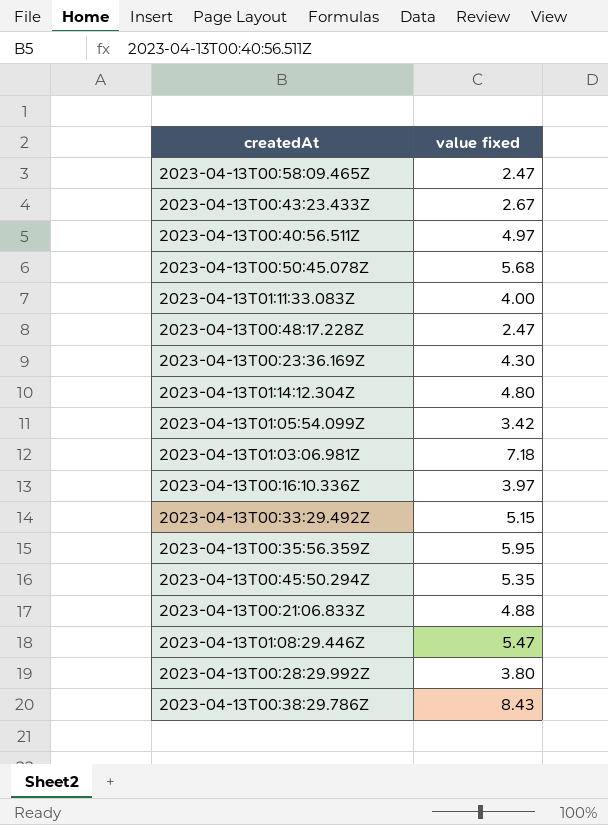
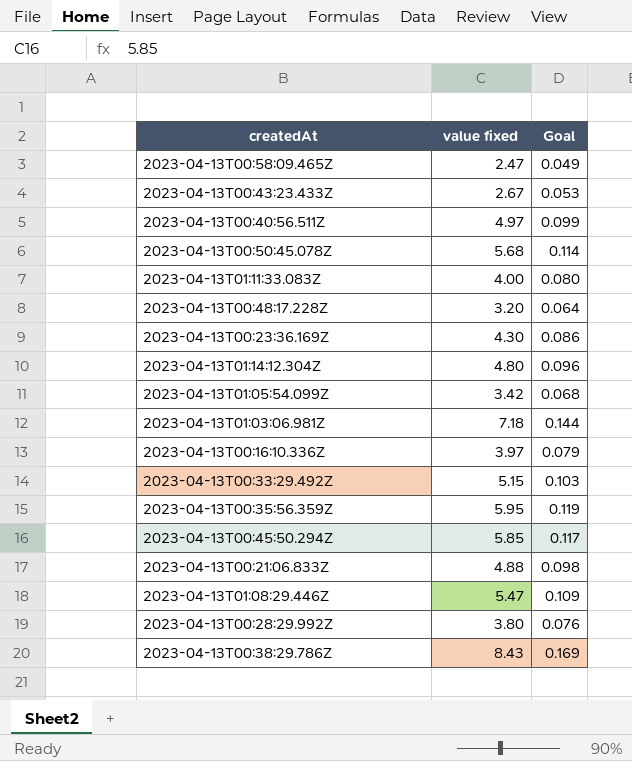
column Goal | formula: none -> [value fixed] * 0.02
2023-04-13T00:48:17.228Z | value fixed: 2.47 -> 3.20
2023-04-13T00:45:50.294Z | value fixed: 5.35 -> 5.85

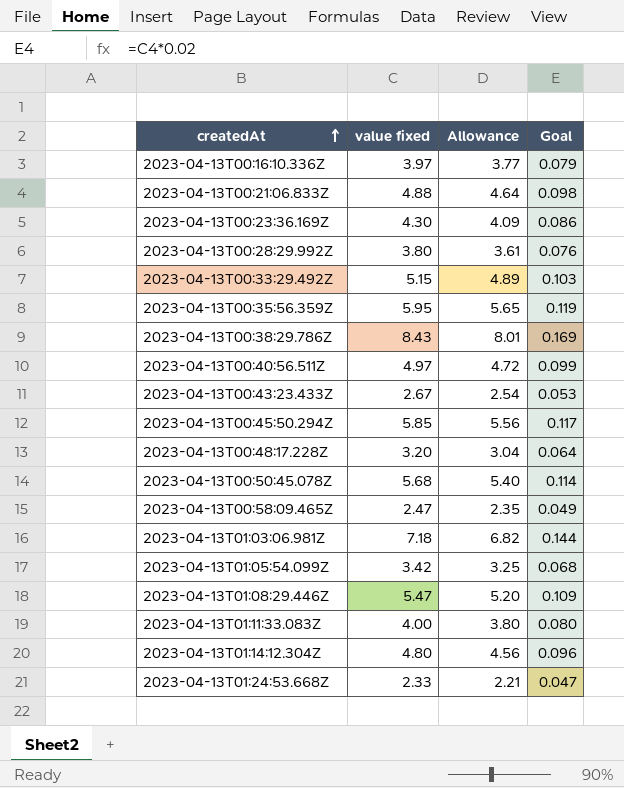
row order: none -> createdAt ascending
column Allowance | formula: none -> [value fixed] * 0.95
row 2023-04-13T01:24:53.668Z: none -> 2.33 | 2.21 | 0.047

